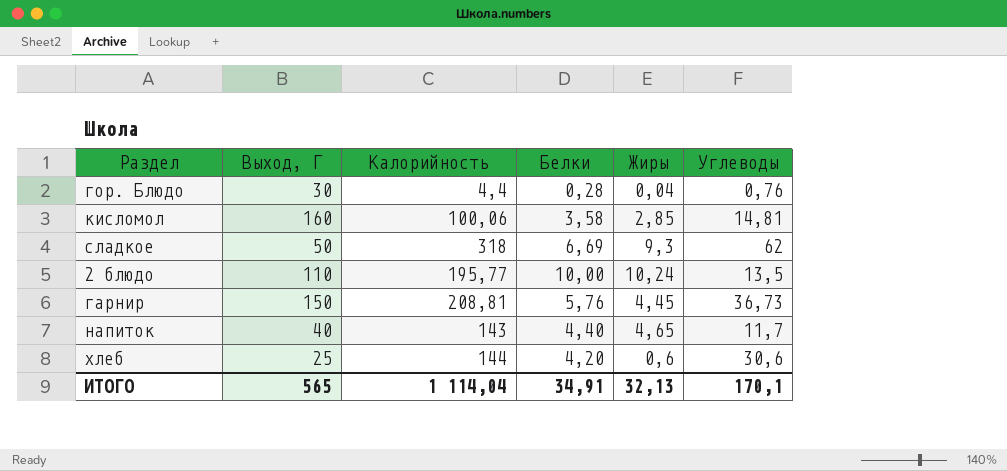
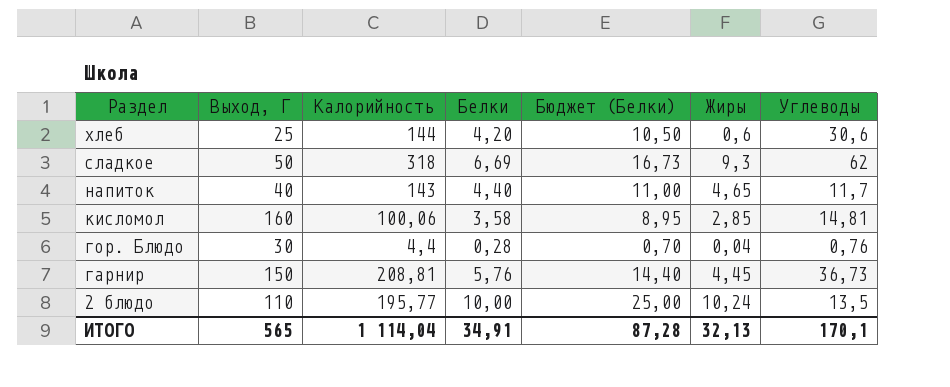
row order: none -> Раздел descending
column Бюджет (Белки) | formula: none -> [Белки] * 2,5

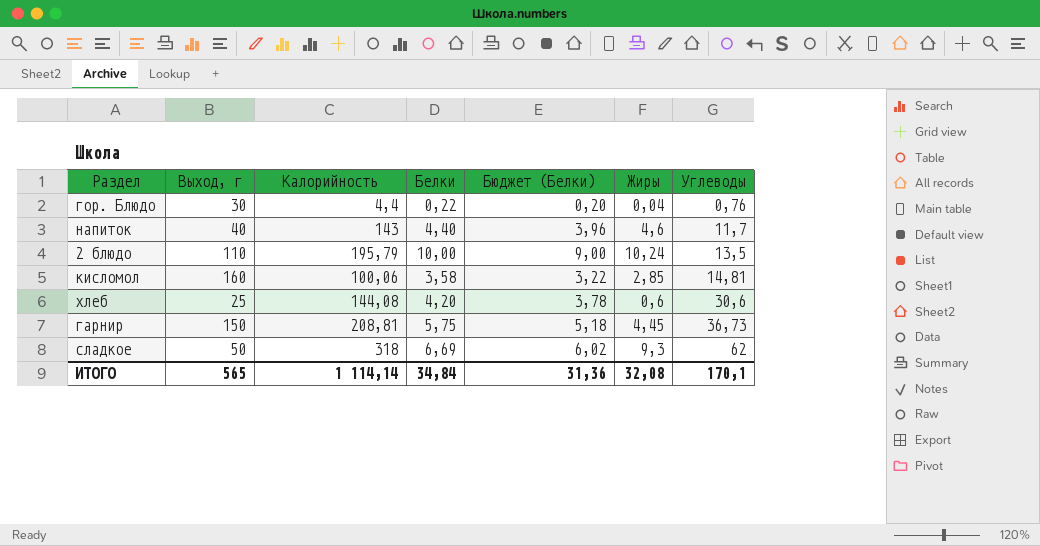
row order: Раздел descending -> Углеводы ascending
column name: Выход, Г -> Выход, г
column Бюджет (Белки) | formula: [Белки] * 2,5 -> [Белки] * 0,9
гор. Блюдо | Белки: 0,28 -> 0,22
напиток | Жиры: 4,65 -> 4,6
2 блюдо | Калорийность: 195,77 -> 195,79
хлеб | Калорийность: 144 -> 144,08
гарнир | Белки: 5,76 -> 5,75
ИТОГО | Калорийность: 1 114,04 -> 1 114,14
ИТОГО | Белки: 34,91 -> 34,84
ИТОГО | Бюджет (Белки): 87,28 -> 31,36
ИТОГО | Жиры: 32,13 -> 32,08

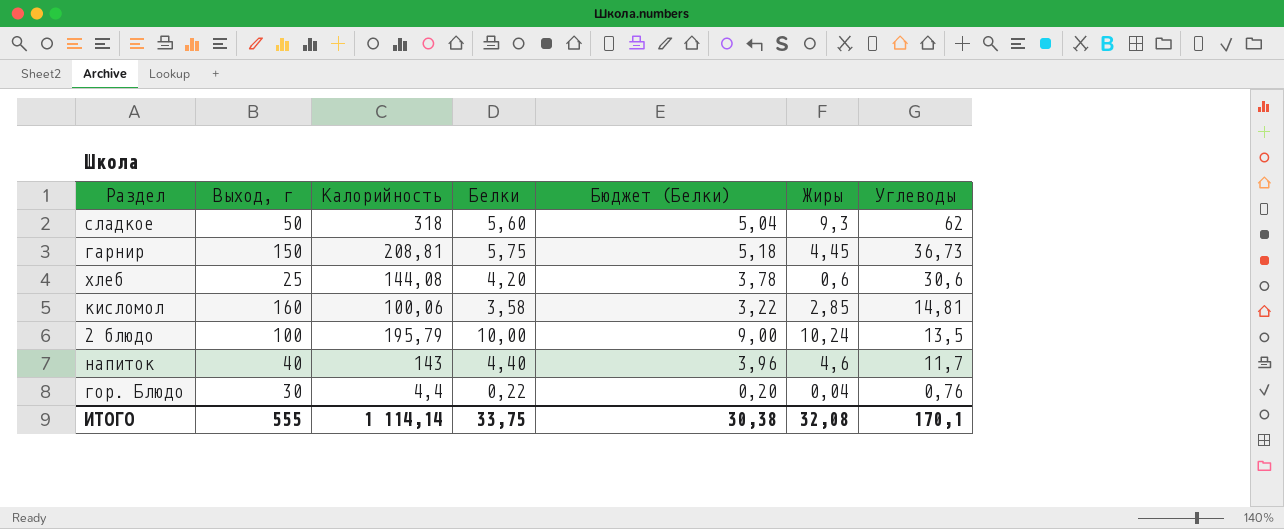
row order: Углеводы ascending -> Углеводы descending
сладкое | Белки: 6,69 -> 5,60
сладкое | Бюджет (Белки): 6,02 -> 5,04
2 блюдо | Выход, г: 110 -> 100
ИТОГО | Выход, г: 565 -> 555
ИТОГО | Белки: 34,84 -> 33,75
ИТОГО | Бюджет (Белки): 31,36 -> 30,38

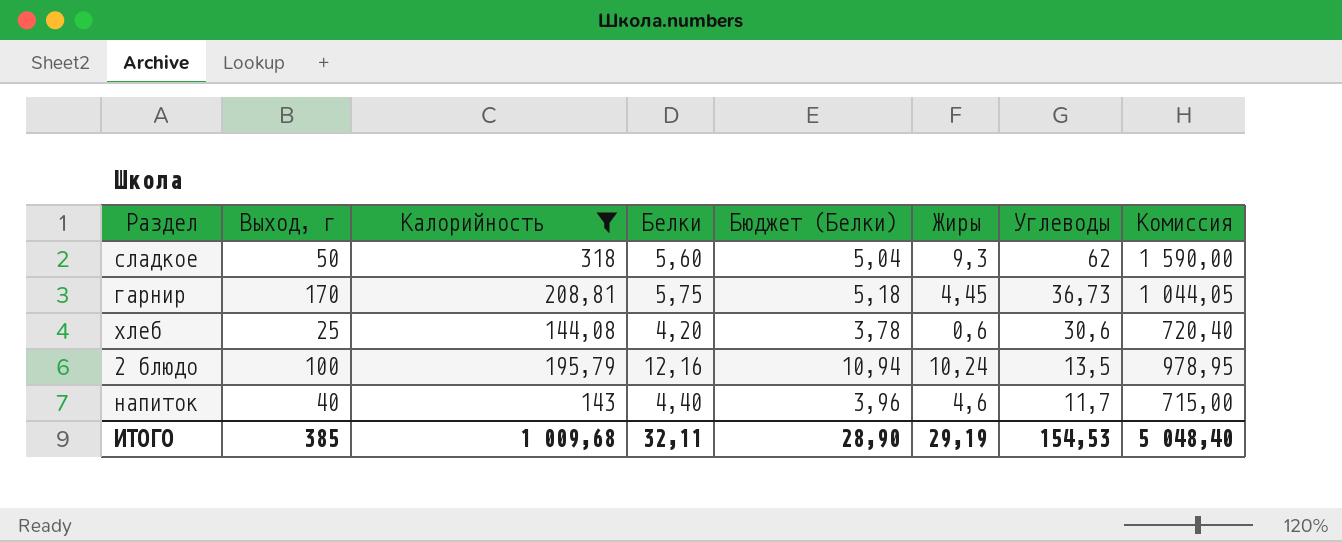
filter: none -> Калорийность >= 143
column Комиссия | formula: none -> [Калорийность] * 5
гарнир | Выход, г: 150 -> 170
2 блюдо | Белки: 10,00 -> 12,16
2 блюдо | Бюджет (Белки): 9,00 -> 10,94
ИТОГО | Выход, г: 555 -> 385
ИТОГО | Калорийность: 1 114,14 -> 1 009,68
ИТОГО | Белки: 33,75 -> 32,11
ИТОГО | Бюджет (Белки): 30,38 -> 28,90
ИТОГО | Жиры: 32,08 -> 29,19
ИТОГО | Углеводы: 170,1 -> 154,53

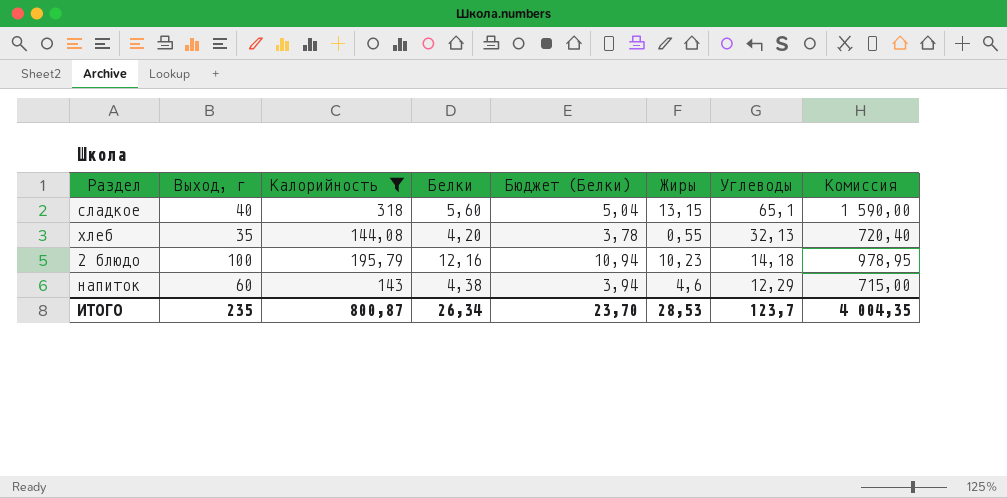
row гарнир: 170 | 208,81 | 5,75 | 5,18 | 4,45 | 36,73 | 1 044,05 -> none
сладкое | Выход, г: 50 -> 40
сладкое | Жиры: 9,3 -> 13,15
сладкое | Углеводы: 62 -> 65,1
хлеб | Выход, г: 25 -> 35
хлеб | Жиры: 0,6 -> 0,55
хлеб | Углеводы: 30,6 -> 32,13
2 блюдо | Жиры: 10,24 -> 10,23
2 блюдо | Углеводы: 13,5 -> 14,18
напиток | Выход, г: 40 -> 60
напиток | Белки: 4,40 -> 4,38
напиток | Бюджет (Белки): 3,96 -> 3,94
напиток | Углеводы: 11,7 -> 12,29
ИТОГО | Выход, г: 385 -> 235
ИТОГО | Калорийность: 1 009,68 -> 800,87
ИТОГО | Белки: 32,11 -> 26,34
ИТОГО | Бюджет (Белки): 28,90 -> 23,70
ИТОГО | Жиры: 29,19 -> 28,53
ИТОГО | Углеводы: 154,53 -> 123,7
ИТОГО | Комиссия: 5 048,40 -> 4 004,35

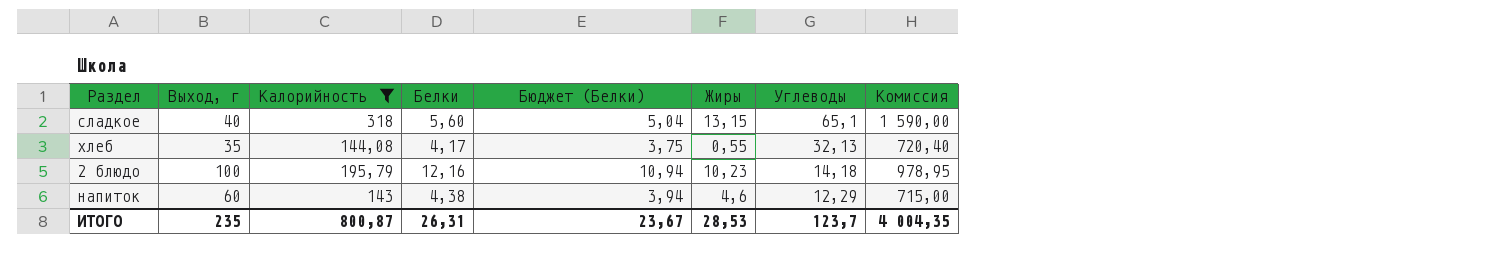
хлеб | Белки: 4,20 -> 4,17
хлеб | Бюджет (Белки): 3,78 -> 3,75
ИТОГО | Белки: 26,34 -> 26,31
ИТОГО | Бюджет (Белки): 23,70 -> 23,67

